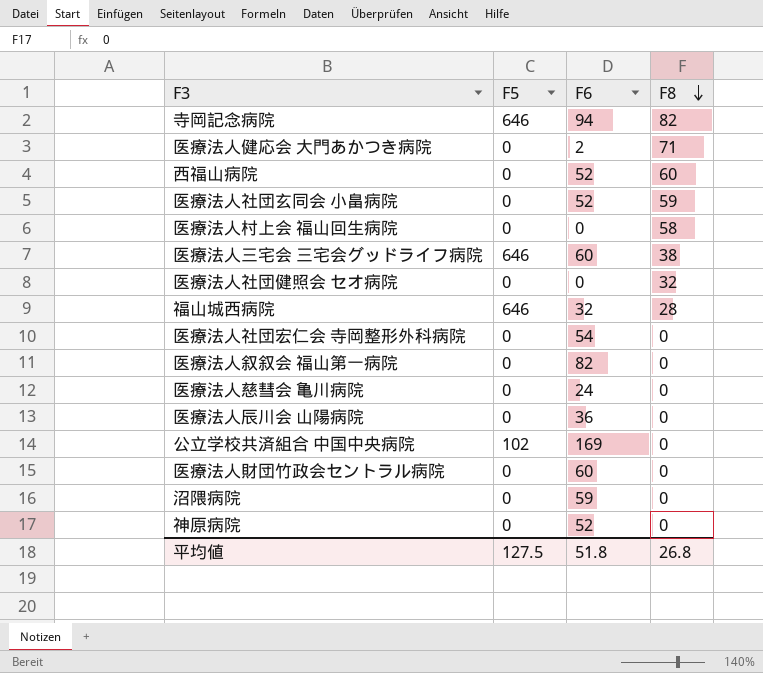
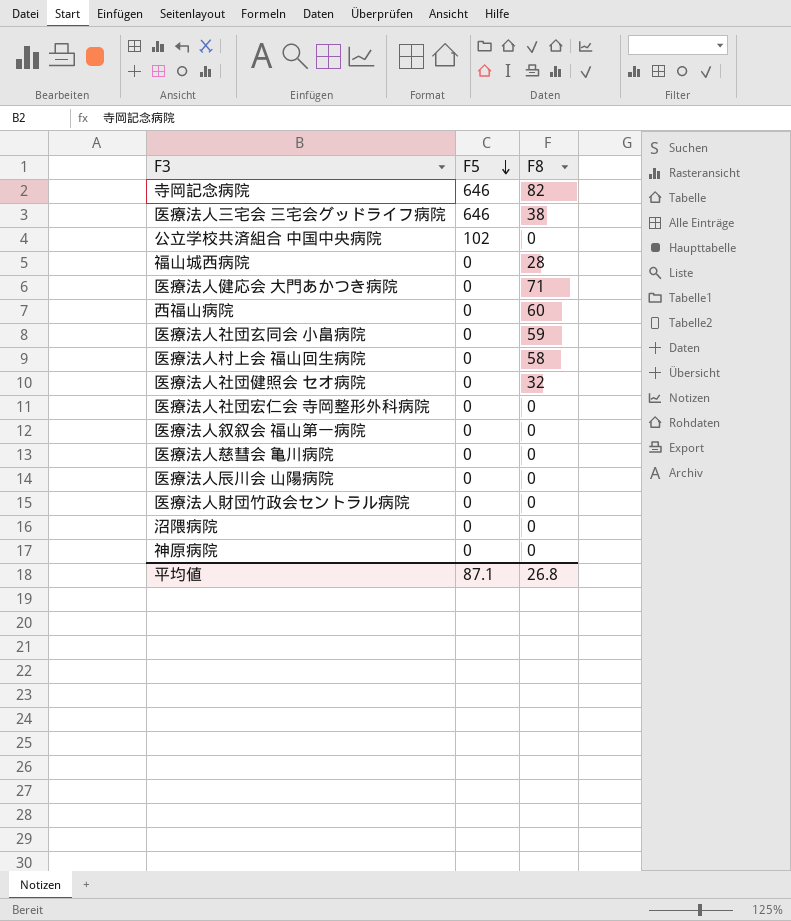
row order: F8 descending -> F5 descending
column F6 | position: 3 -> none
福山城西病院 | F5: 646 -> 0
平均値 | F5: 127.5 -> 87.1

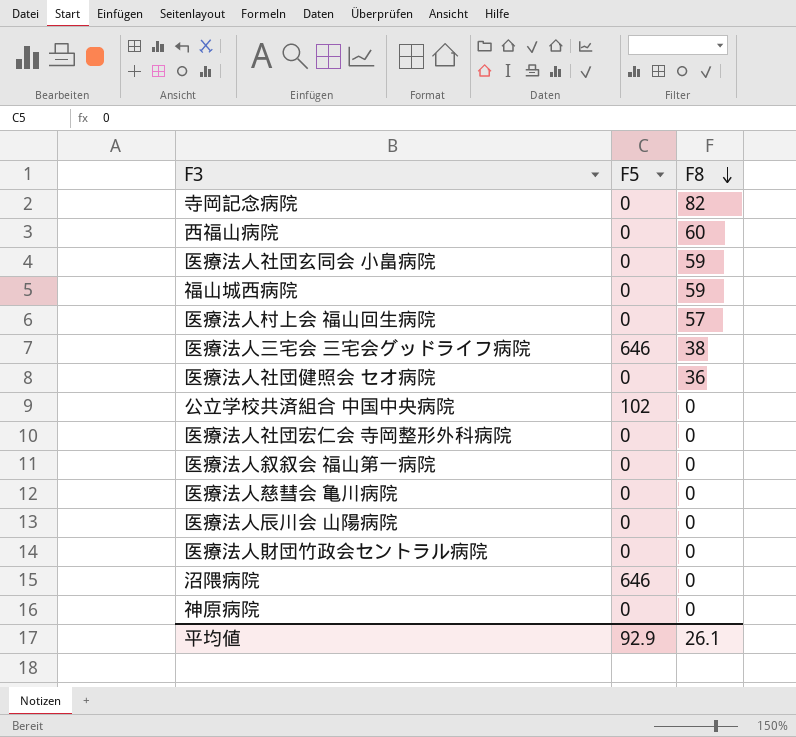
row order: F5 descending -> F8 descending
row 医療法人健応会 大門あかつき病院: 0 | 71 -> none
寺岡記念病院 | F5: 646 -> 0
福山城西病院 | F8: 28 -> 59
医療法人村上会 福山回生病院 | F8: 58 -> 57
医療法人社団健照会 セオ病院 | F8: 32 -> 36
沼隈病院 | F5: 0 -> 646
平均値 | F5: 87.1 -> 92.9
平均値 | F8: 26.8 -> 26.1

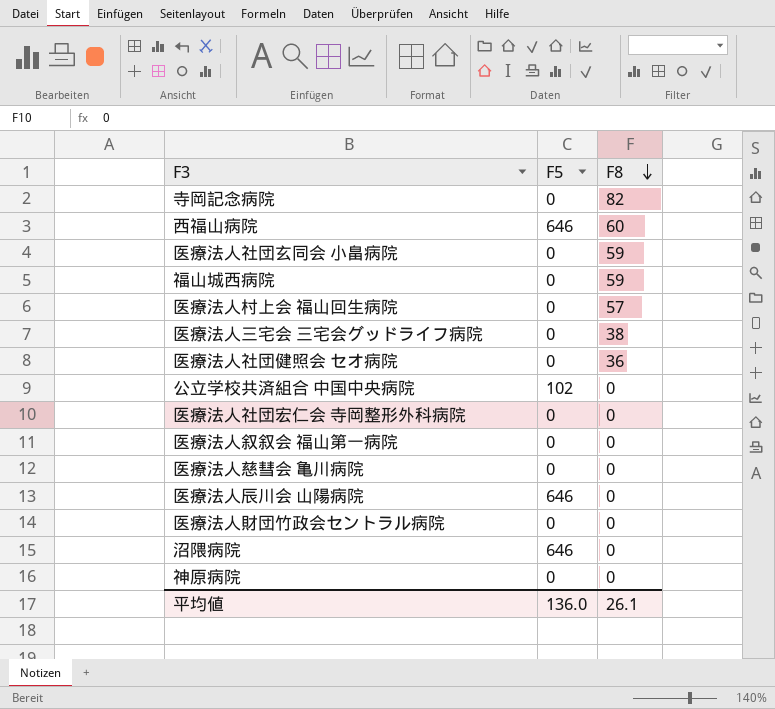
西福山病院 | F5: 0 -> 646
医療法人三宅会 三宅会グッドライフ病院 | F5: 646 -> 0
医療法人辰川会 山陽病院 | F5: 0 -> 646
平均値 | F5: 92.9 -> 136.0

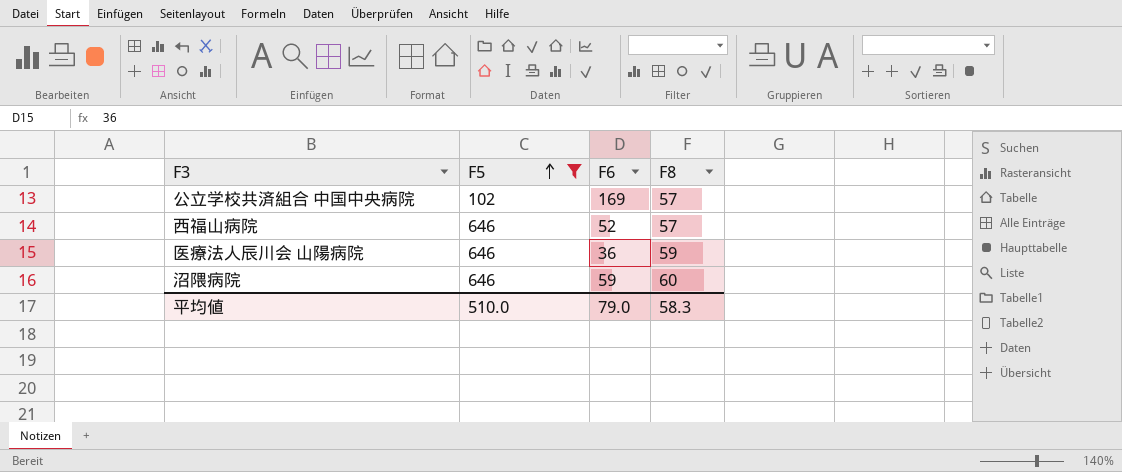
filter: none -> F5 != 0
row order: F8 descending -> F5 ascending
column F6 | position: none -> 3
公立学校共済組合 中国中央病院 | F8: 0 -> 57
西福山病院 | F8: 60 -> 57
医療法人辰川会 山陽病院 | F8: 0 -> 59
沼隈病院 | F8: 0 -> 60
平均値 | F5: 136.0 -> 510.0
平均値 | F8: 26.1 -> 58.3

